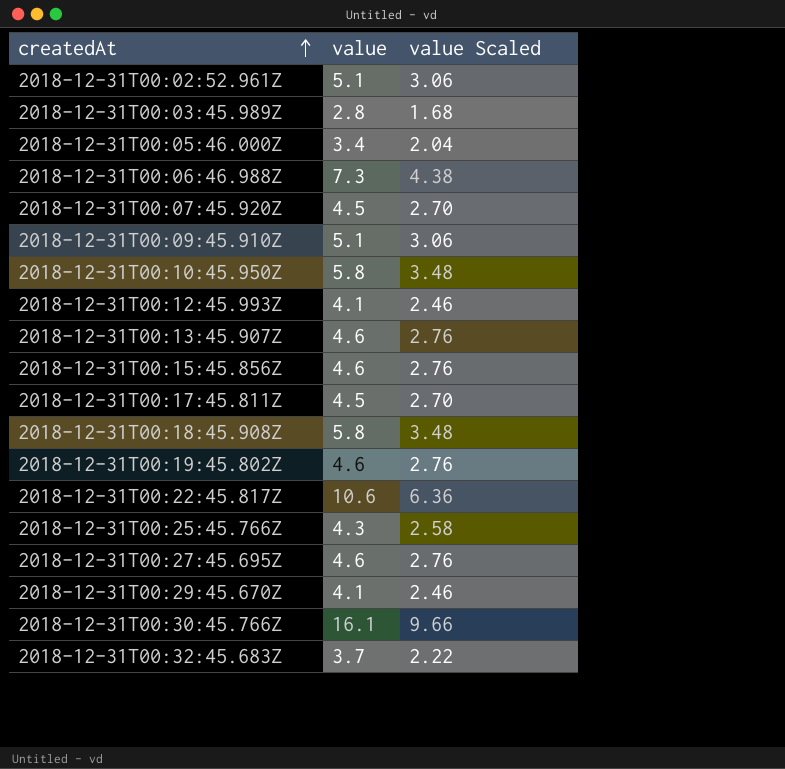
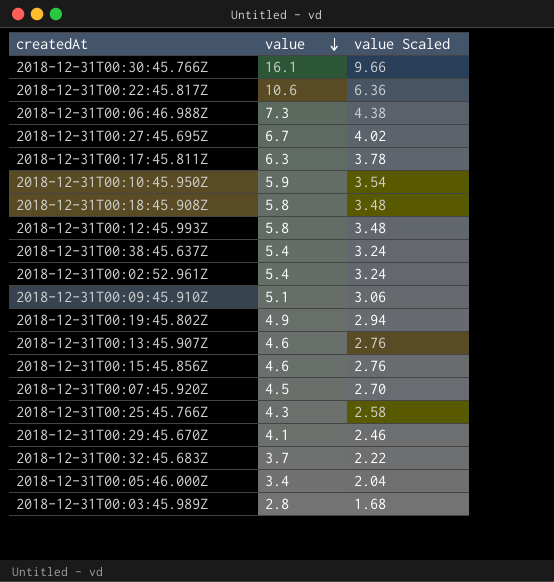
row order: createdAt ascending -> value descending
2018-12-31T00:27:45.695Z | value: 4.6 -> 6.7
2018-12-31T00:27:45.695Z | value Scaled: 2.76 -> 4.02
2018-12-31T00:17:45.811Z | value: 4.5 -> 6.3
2018-12-31T00:17:45.811Z | value Scaled: 2.70 -> 3.78
2018-12-31T00:10:45.950Z | value: 5.8 -> 5.9
2018-12-31T00:10:45.950Z | value Scaled: 3.48 -> 3.54
2018-12-31T00:12:45.993Z | value: 4.1 -> 5.8
2018-12-31T00:12:45.993Z | value Scaled: 2.46 -> 3.48
row 2018-12-31T00:38:45.637Z: none -> 5.4 | 3.24
2018-12-31T00:02:52.961Z | value: 5.1 -> 5.4
2018-12-31T00:02:52.961Z | value Scaled: 3.06 -> 3.24
2018-12-31T00:19:45.802Z | value: 4.6 -> 4.9
2018-12-31T00:19:45.802Z | value Scaled: 2.76 -> 2.94

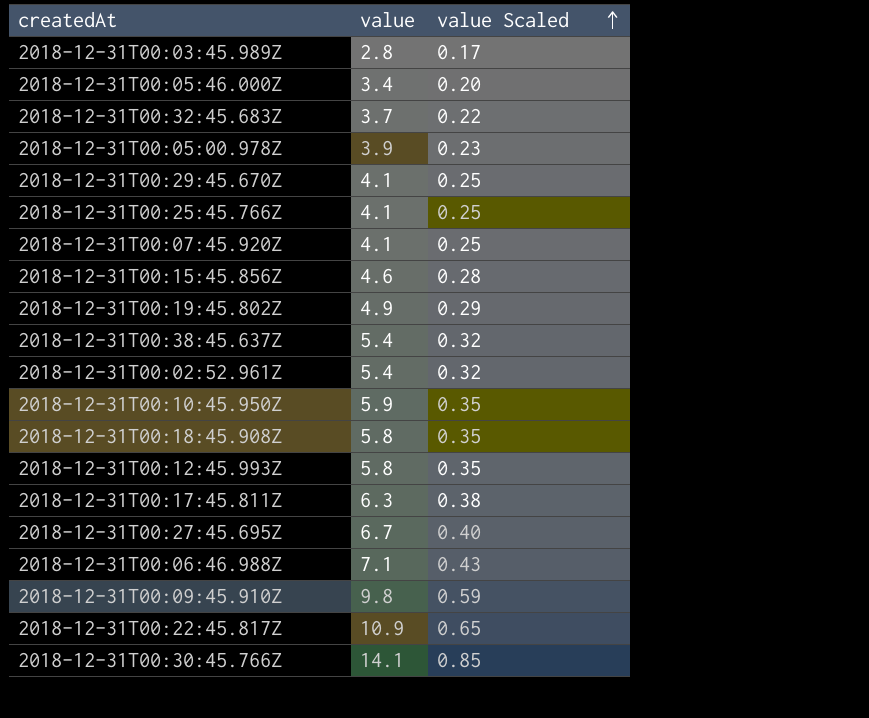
row order: value descending -> value Scaled ascending
column value Scaled | formula: [value] * 0.6 -> [value] * 0.06
row 2018-12-31T00:13:45.907Z: 4.6 | 2.76 -> none
row 2018-12-31T00:05:00.978Z: none -> 3.9 | 0.23
2018-12-31T00:25:45.766Z | value: 4.3 -> 4.1
2018-12-31T00:07:45.920Z | value: 4.5 -> 4.1
2018-12-31T00:06:46.988Z | value: 7.3 -> 7.1
2018-12-31T00:09:45.910Z | value: 5.1 -> 9.8
2018-12-31T00:22:45.817Z | value: 10.6 -> 10.9
2018-12-31T00:30:45.766Z | value: 16.1 -> 14.1

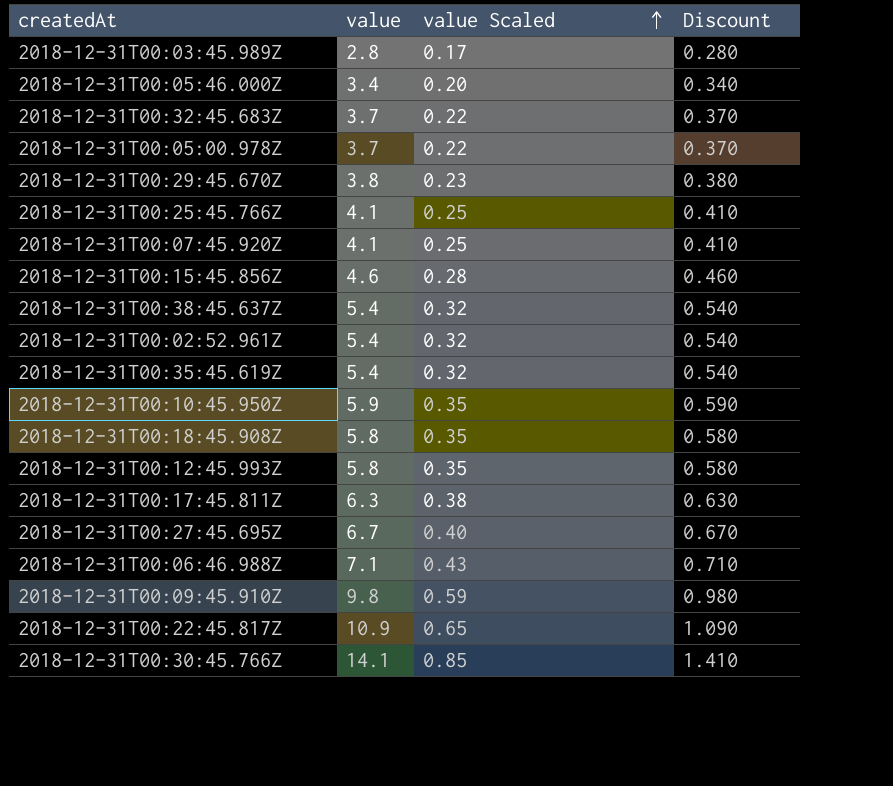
column Discount | formula: none -> [value] * 0.1
row 2018-12-31T00:19:45.802Z: 4.9 | 0.29 -> none
2018-12-31T00:05:00.978Z | value: 3.9 -> 3.7
2018-12-31T00:05:00.978Z | value Scaled: 0.23 -> 0.22
2018-12-31T00:29:45.670Z | value: 4.1 -> 3.8
2018-12-31T00:29:45.670Z | value Scaled: 0.25 -> 0.23
row 2018-12-31T00:35:45.619Z: none -> 5.4 | 0.32 | 0.540

